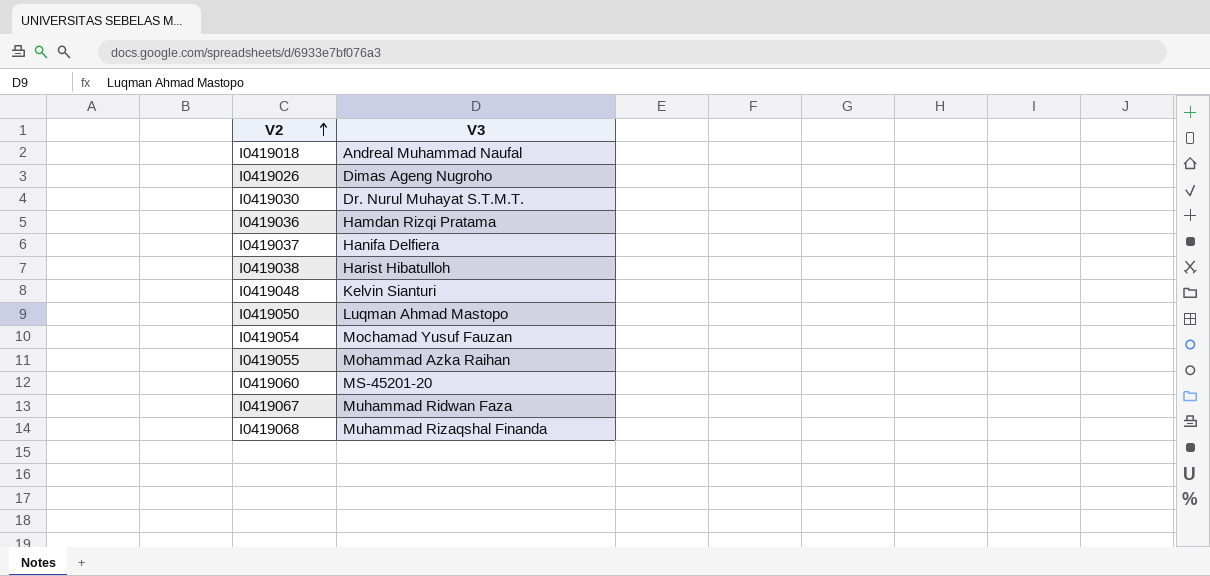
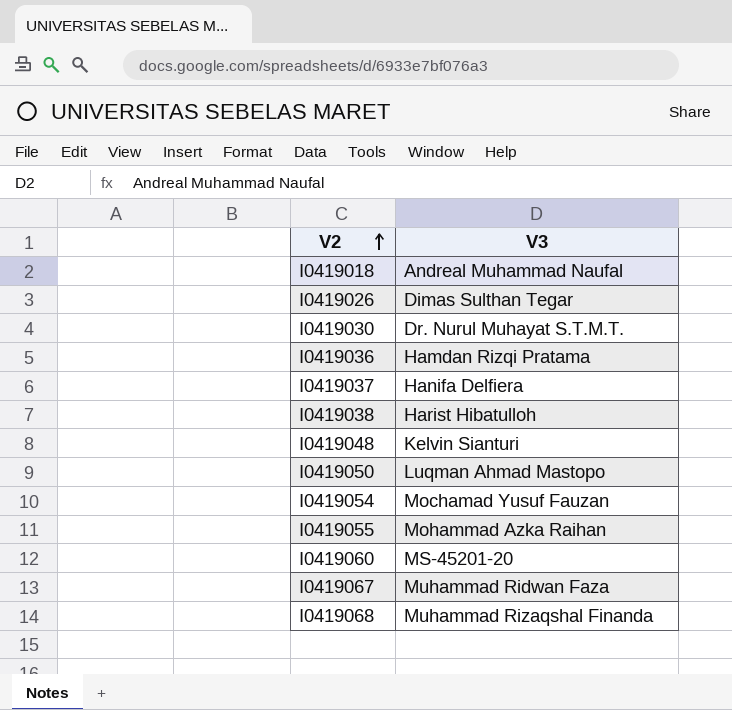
I0419026 | V3: Dimas Ageng Nugroho -> Dimas Sulthan Tegar

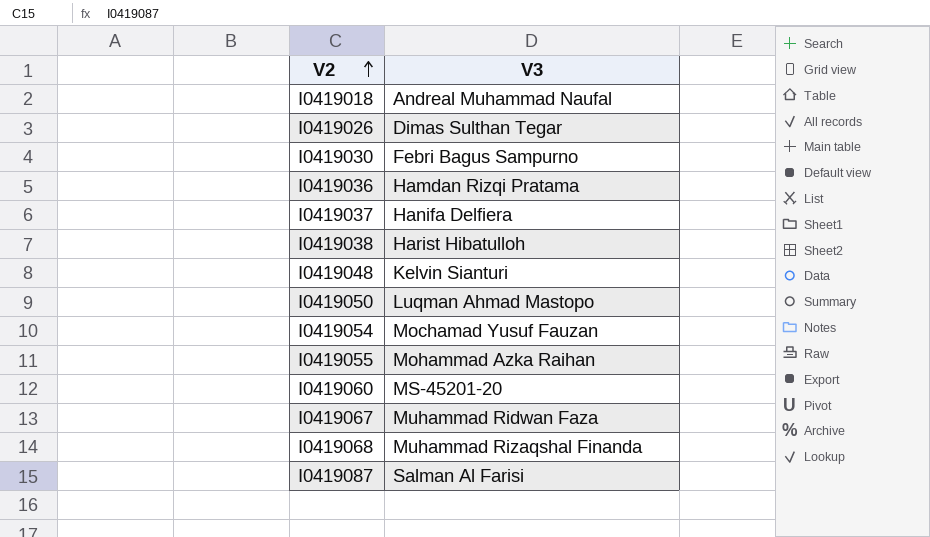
I0419030 | V3: Dr. Nurul Muhayat S.T.M.T. -> Febri Bagus Sampurno
row I0419087: none -> Salman Al Farisi

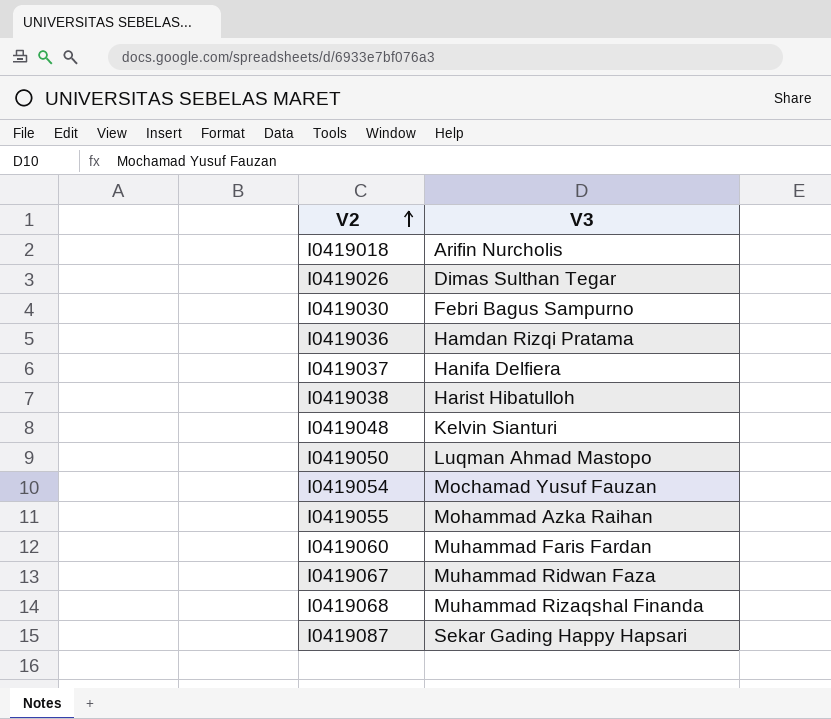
I0419018 | V3: Andreal Muhammad Naufal -> Arifin Nurcholis
I0419060 | V3: MS-45201-20 -> Muhammad Faris Fardan
I0419087 | V3: Salman Al Farisi -> Sekar Gading Happy Hapsari

